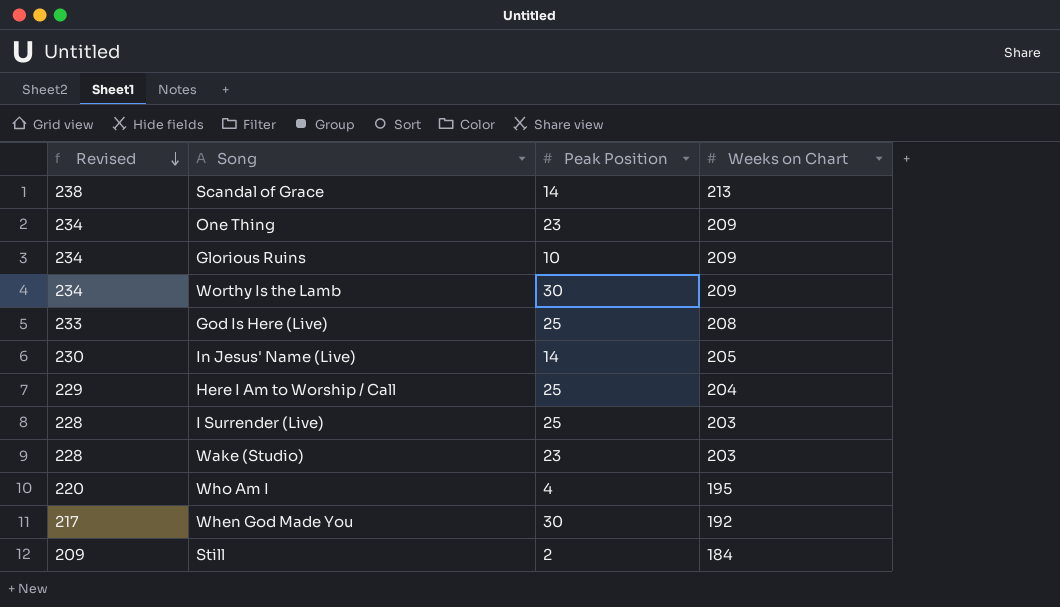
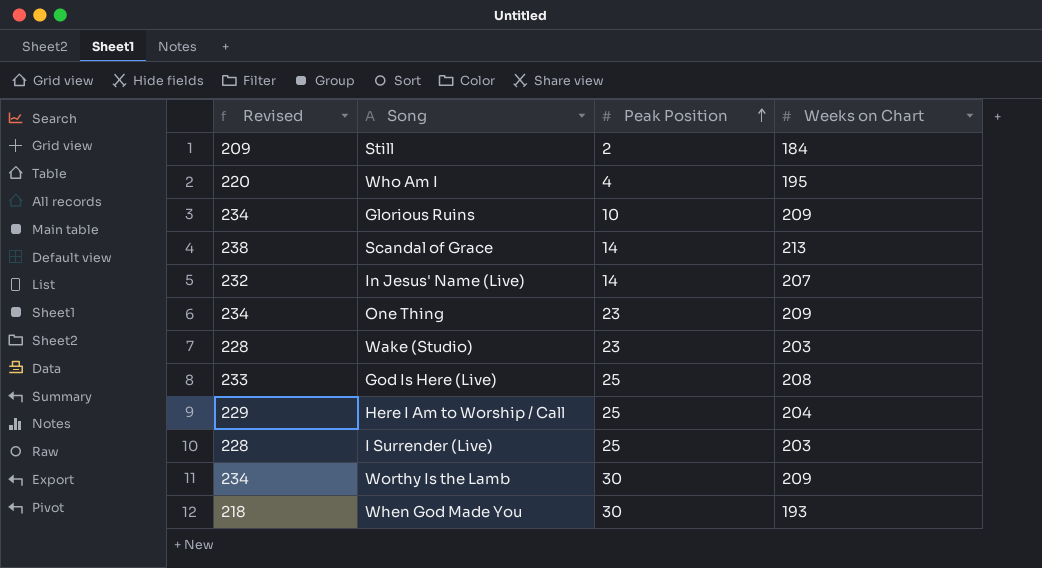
row order: Revised descending -> Peak Position ascending
In Jesus' Name (Live) | Revised: 230 -> 232
In Jesus' Name (Live) | Weeks on Chart: 205 -> 207
When God Made You | Revised: 217 -> 218
When God Made You | Weeks on Chart: 192 -> 193

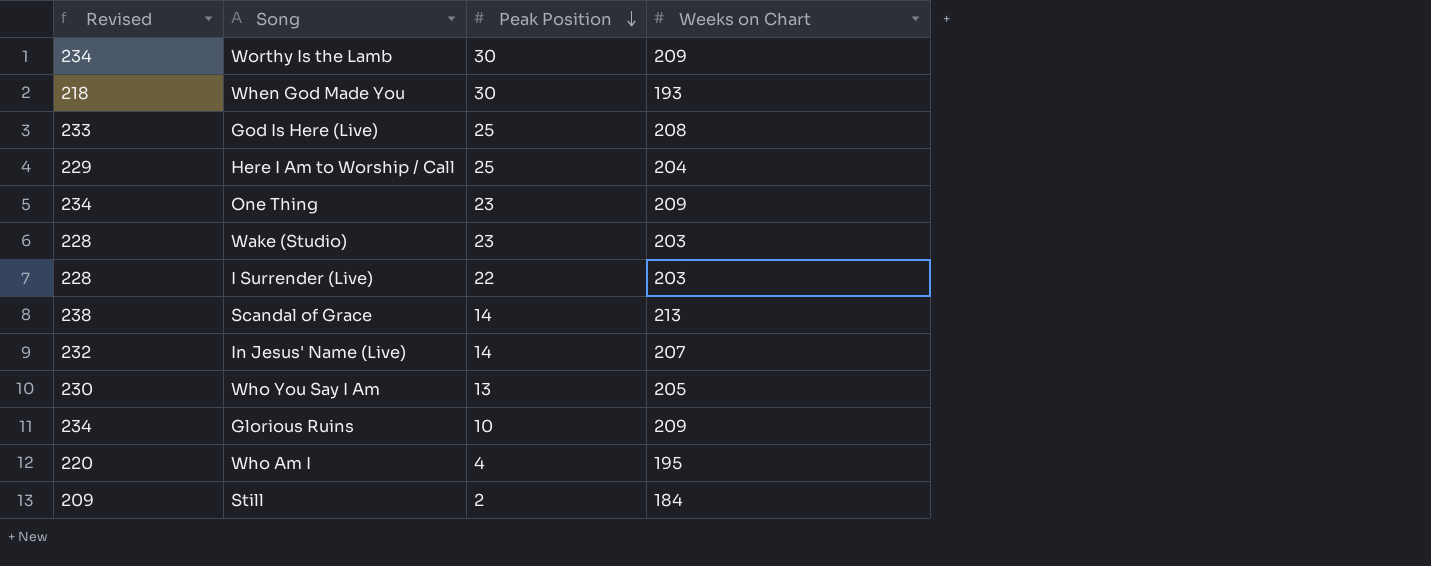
row order: Peak Position ascending -> Peak Position descending
I Surrender (Live) | Peak Position: 25 -> 22
row Who You Say I Am: none -> 230 | 13 | 205

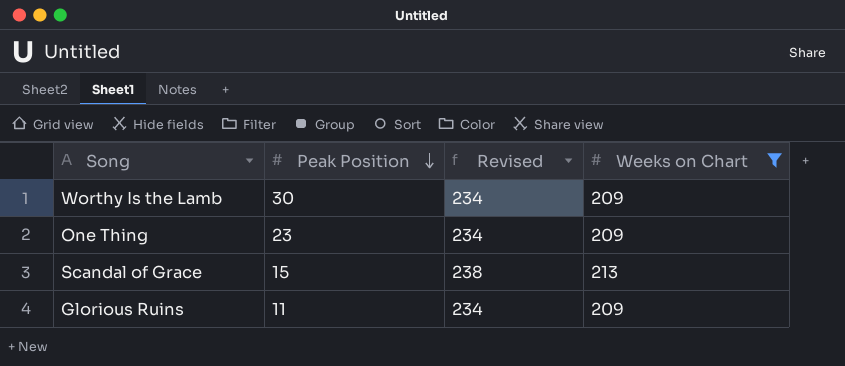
filter: none -> Weeks on Chart >= 209
column Revised | position: 1 -> 3
Scandal of Grace | Peak Position: 14 -> 15
Glorious Ruins | Peak Position: 10 -> 11

